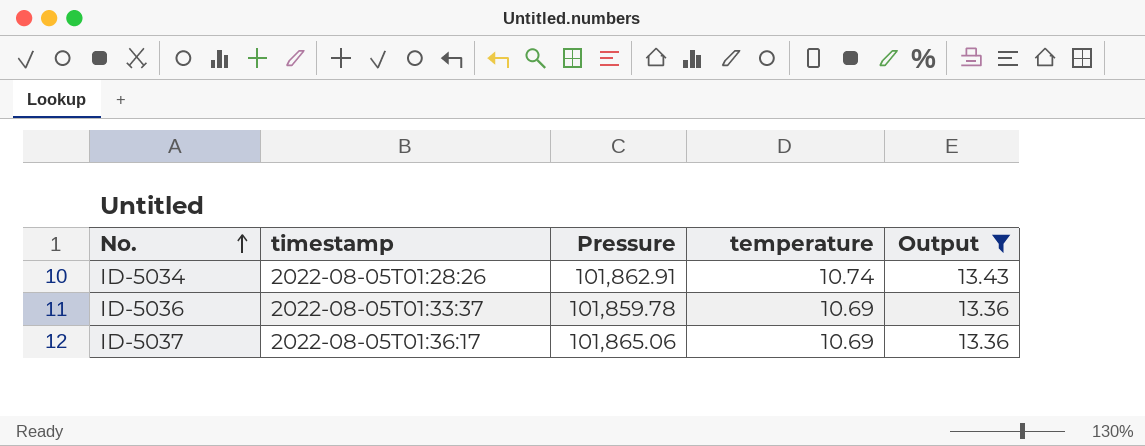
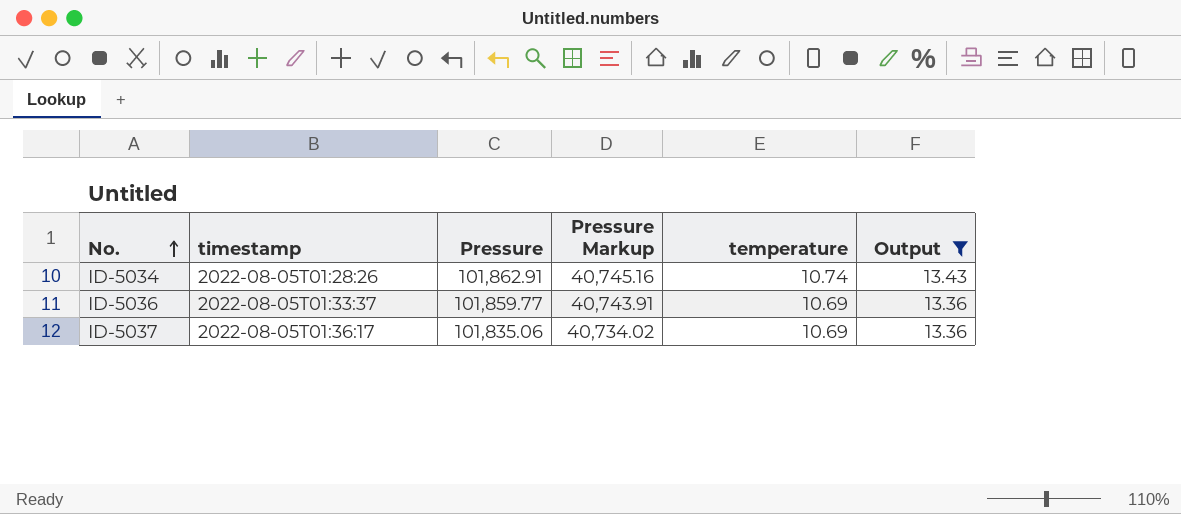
column Pressure Markup | formula: none -> [Pressure] * 0.4
ID-5036 | Pressure: 101,859.78 -> 101,859.77
ID-5037 | Pressure: 101,865.06 -> 101,835.06

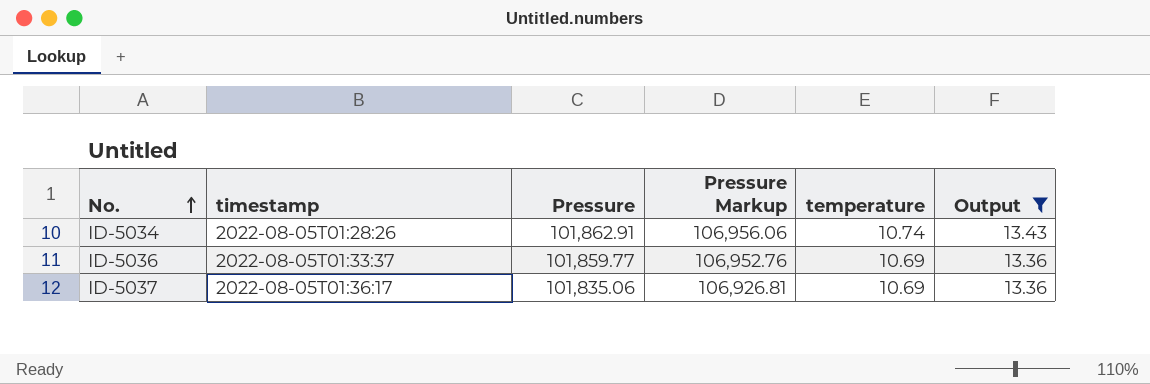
column Pressure Markup | formula: [Pressure] * 0.4 -> [Pressure] * 1.05

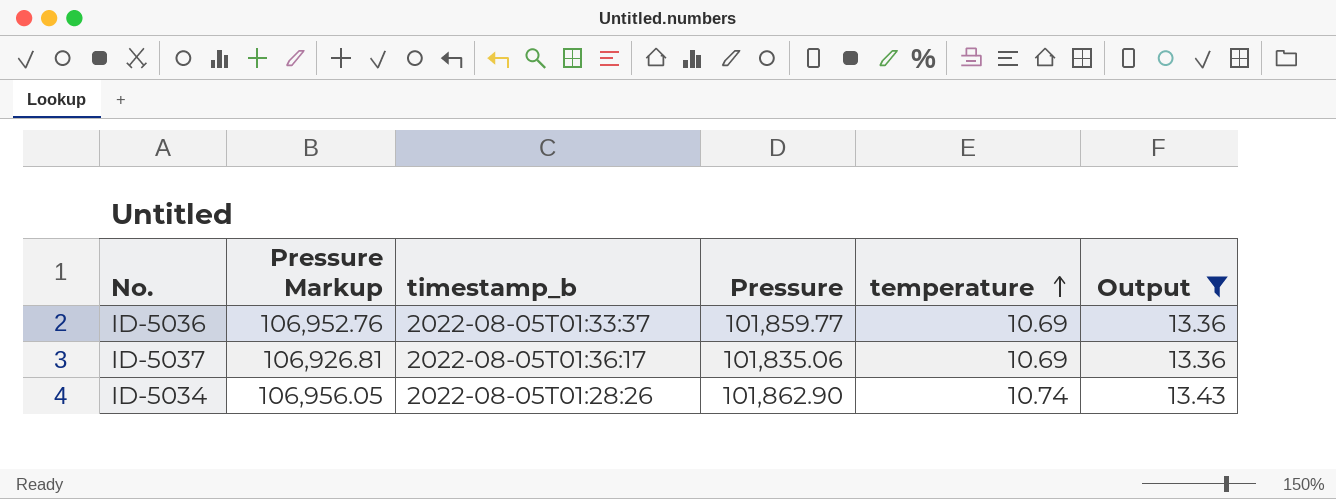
row order: No. ascending -> temperature ascending
column Pressure Markup | position: 4 -> 2
column name: timestamp -> timestamp_b
ID-5034 | Pressure Markup: 106,956.06 -> 106,956.05
ID-5034 | Pressure: 101,862.91 -> 101,862.90

